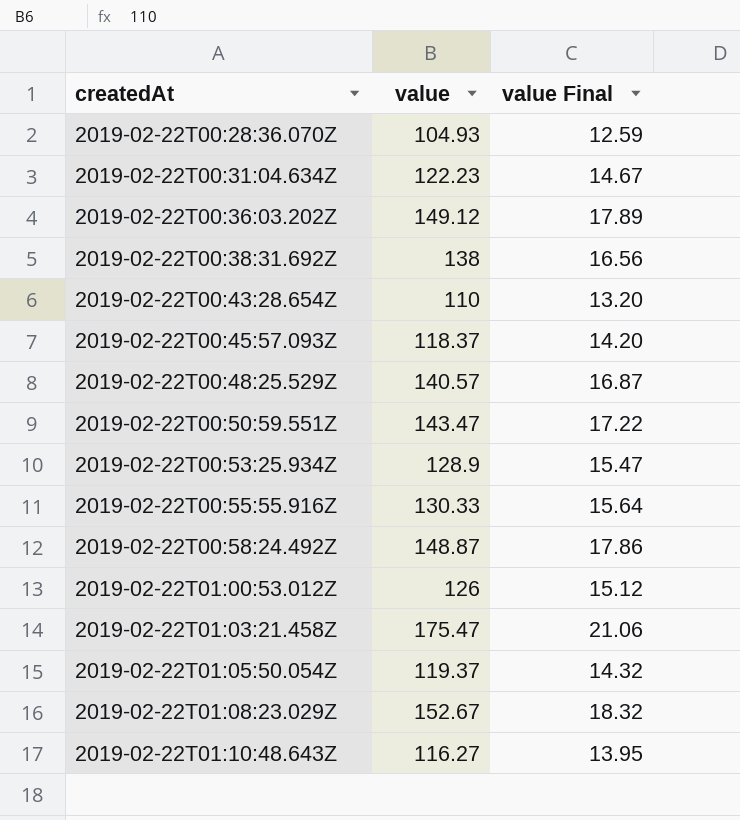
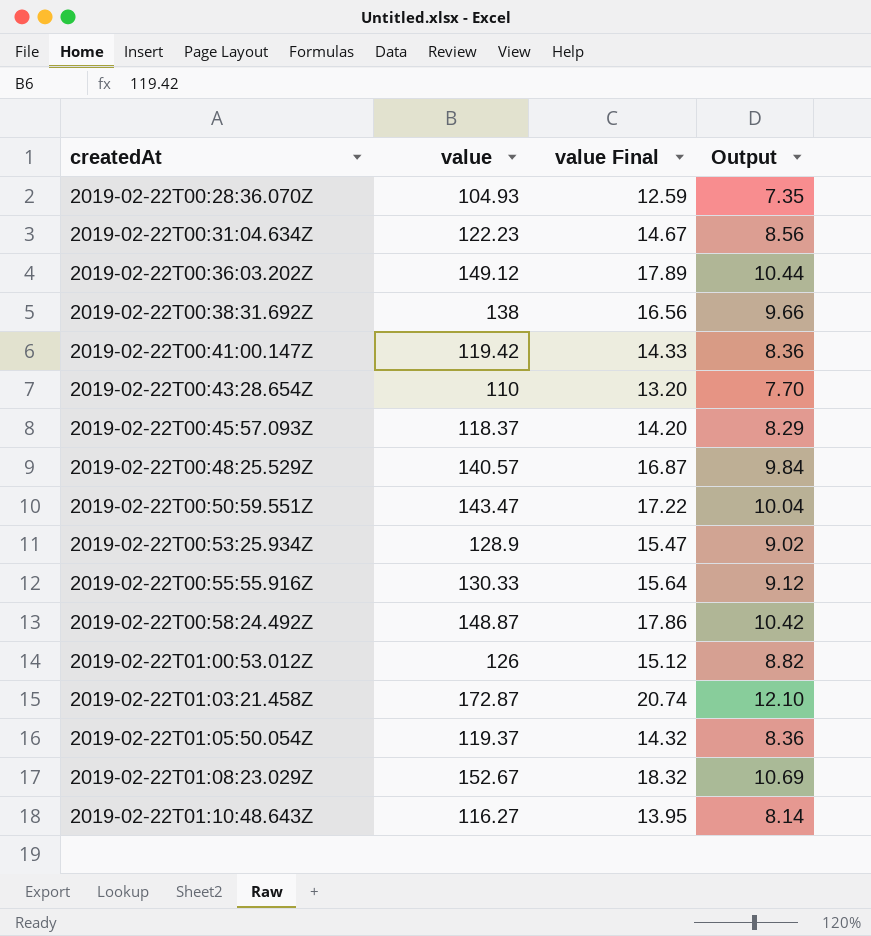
column Output | formula: none -> [value] * 0.07
row 2019-02-22T00:41:00.147Z: none -> 119.42 | 14.33 | 8.36
2019-02-22T01:03:21.458Z | value: 175.47 -> 172.87
2019-02-22T01:03:21.458Z | value Final: 21.06 -> 20.74

